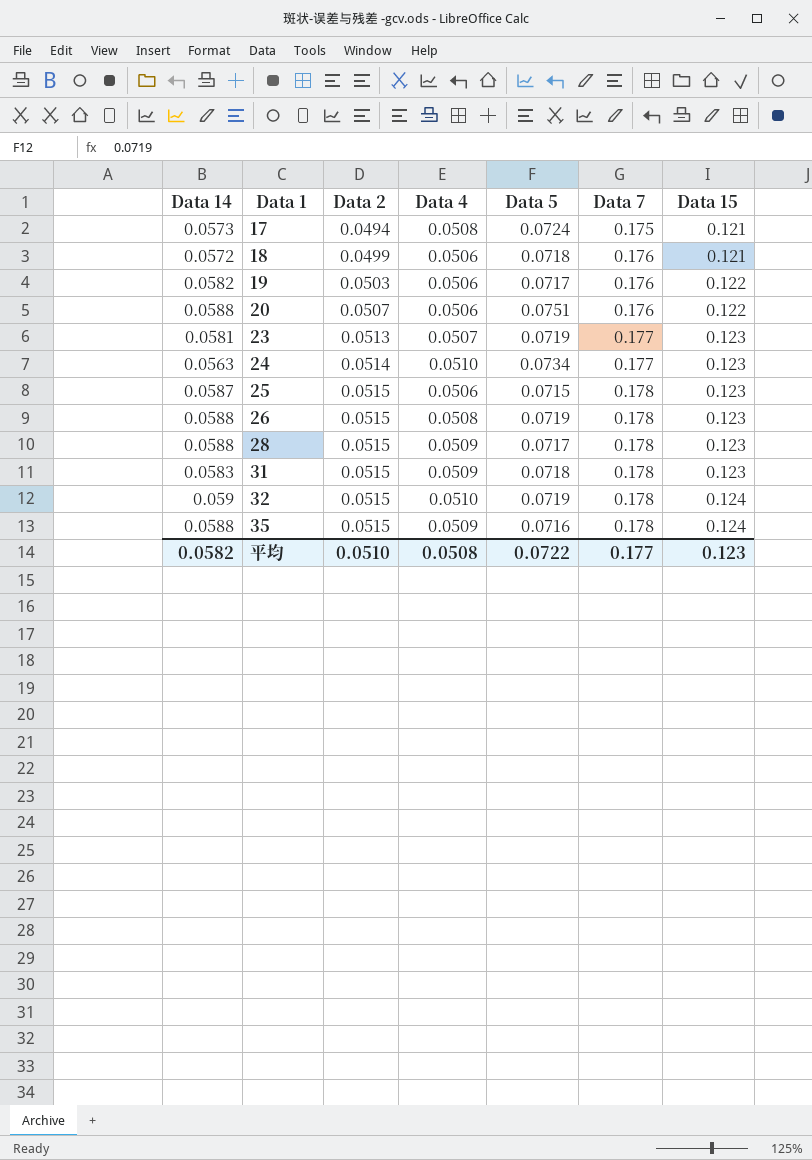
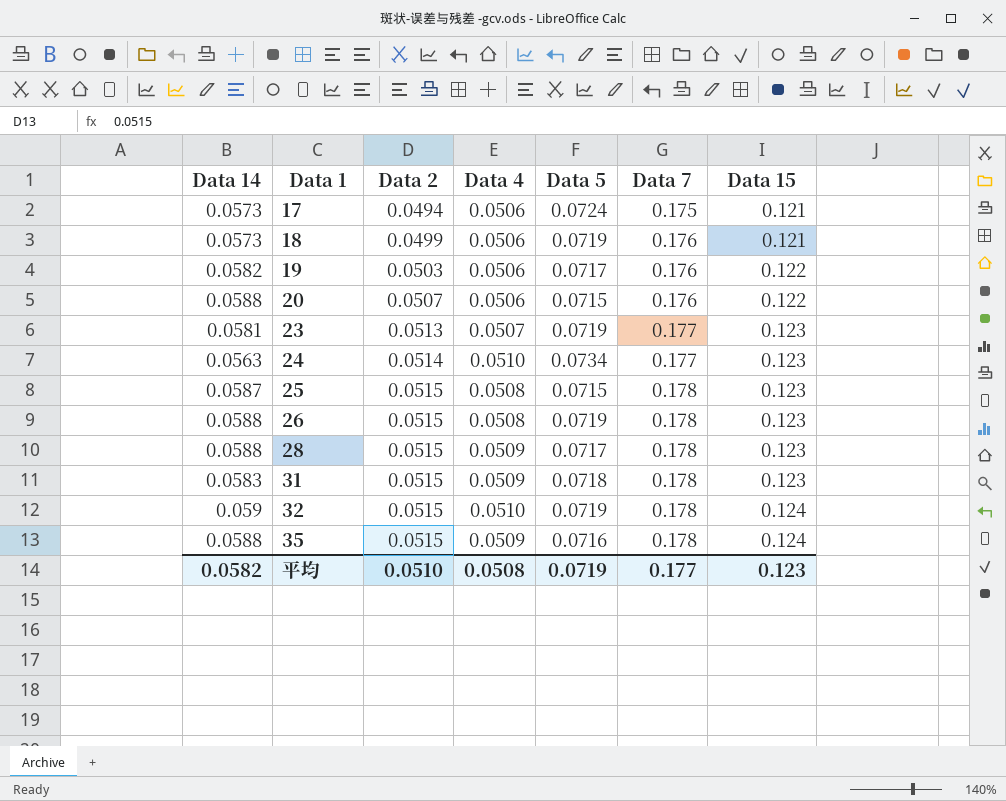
17 | Data 4: 0.0508 -> 0.0506
18 | Data 14: 0.0572 -> 0.0573
18 | Data 5: 0.0718 -> 0.0719
20 | Data 5: 0.0751 -> 0.0715
25 | Data 4: 0.0506 -> 0.0508
平均 | Data 5: 0.0722 -> 0.0719

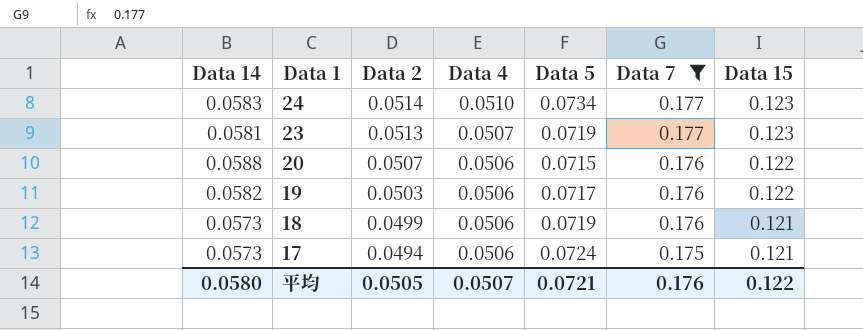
filter: none -> Data 7 != 0.178
row order: Data 1 ascending -> Data 1 descending
24 | Data 14: 0.0563 -> 0.0583
平均 | Data 14: 0.0582 -> 0.0580
平均 | Data 2: 0.0510 -> 0.0505
平均 | Data 4: 0.0508 -> 0.0507
平均 | Data 5: 0.0719 -> 0.0721
平均 | Data 7: 0.177 -> 0.176
平均 | Data 15: 0.123 -> 0.122

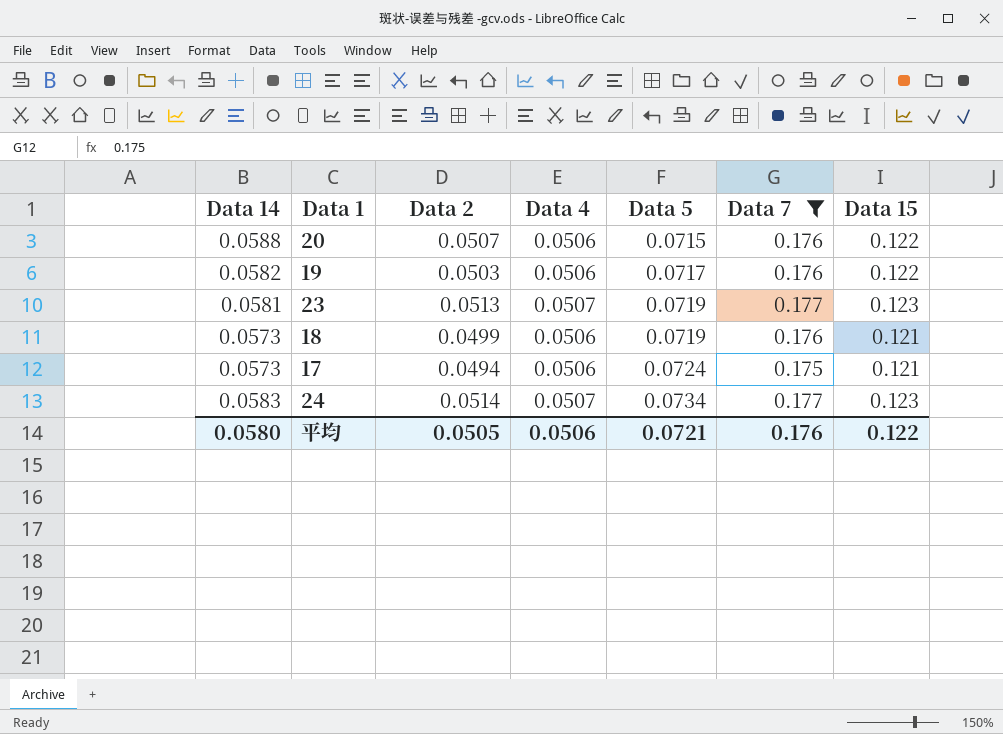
row order: Data 1 descending -> Data 5 ascending
24 | Data 4: 0.0510 -> 0.0507
平均 | Data 4: 0.0507 -> 0.0506

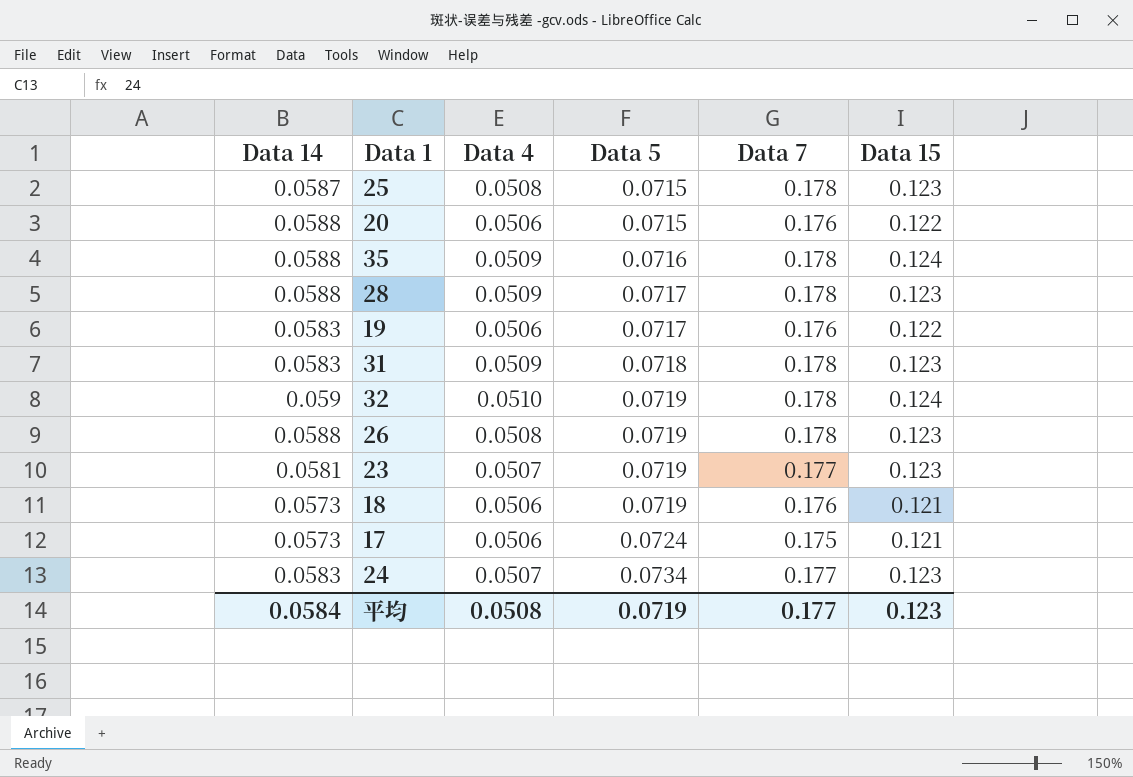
filter: Data 7 != 0.178 -> none
column Data 2 | position: 3 -> none
19 | Data 14: 0.0582 -> 0.0583
平均 | Data 14: 0.0580 -> 0.0584
平均 | Data 4: 0.0506 -> 0.0508
平均 | Data 5: 0.0721 -> 0.0719
平均 | Data 7: 0.176 -> 0.177
平均 | Data 15: 0.122 -> 0.123

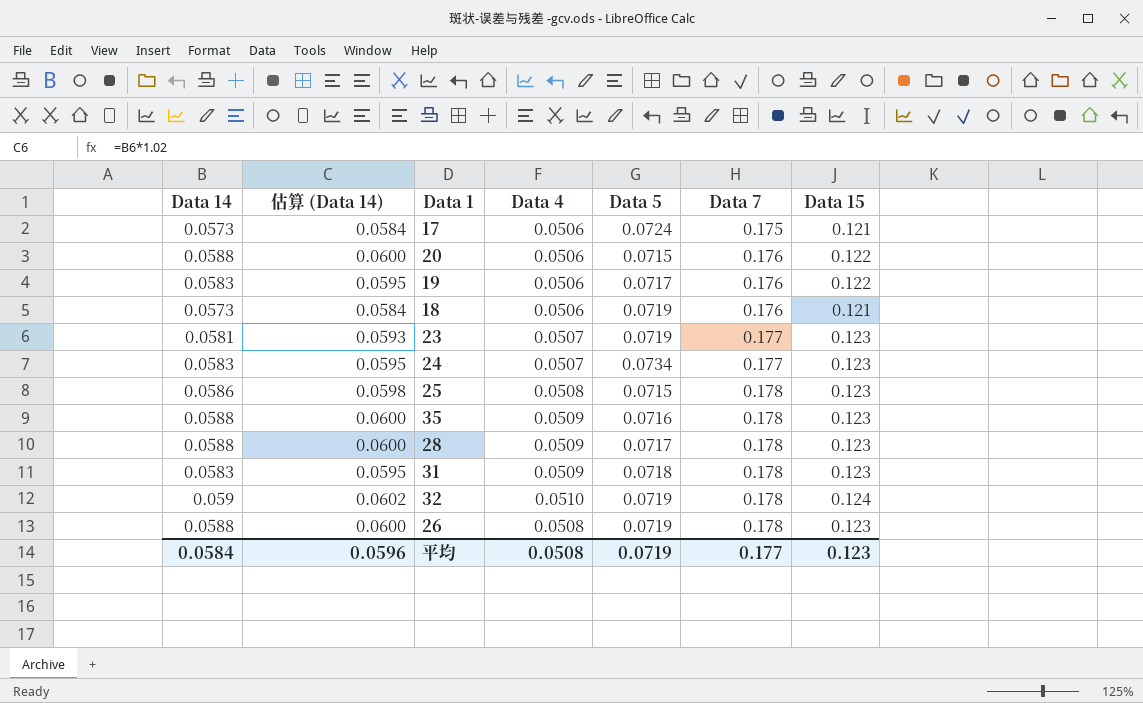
row order: Data 5 ascending -> Data 7 ascending
column 估算 (Data 14) | formula: none -> [Data 14] * 1.02
25 | Data 14: 0.0587 -> 0.0586
35 | Data 15: 0.124 -> 0.123

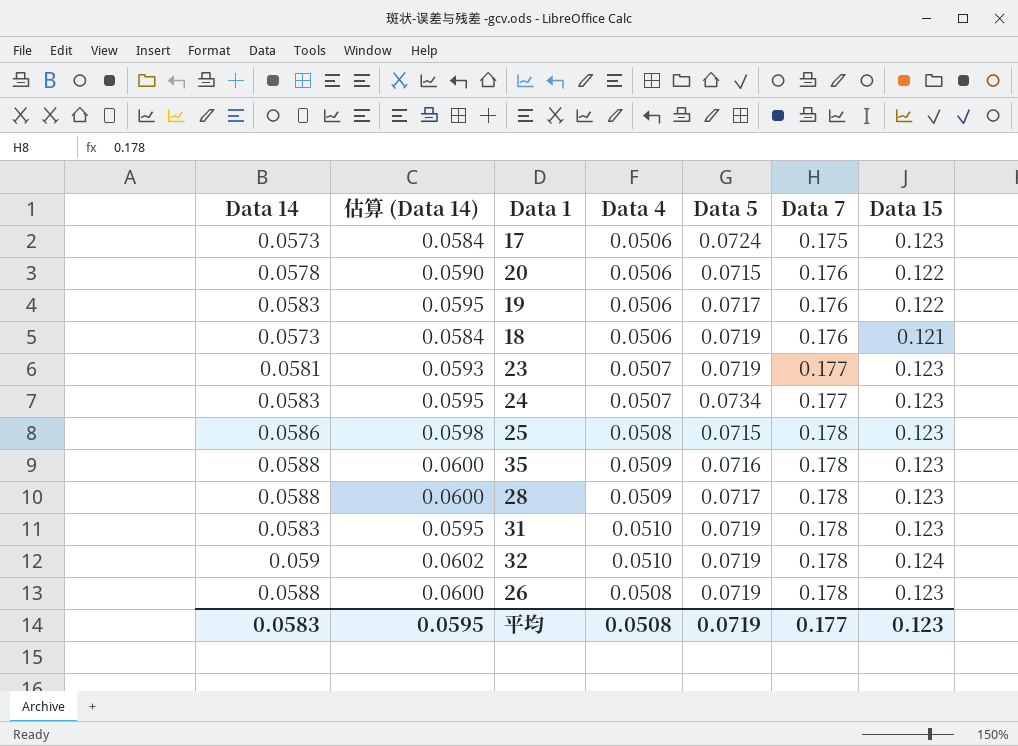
17 | Data 15: 0.121 -> 0.123
20 | Data 14: 0.0588 -> 0.0578
20 | 估算 (Data 14): 0.0600 -> 0.0590
31 | Data 4: 0.0509 -> 0.0510
31 | Data 5: 0.0718 -> 0.0719
平均 | Data 14: 0.0584 -> 0.0583
平均 | 估算 (Data 14): 0.0596 -> 0.0595

